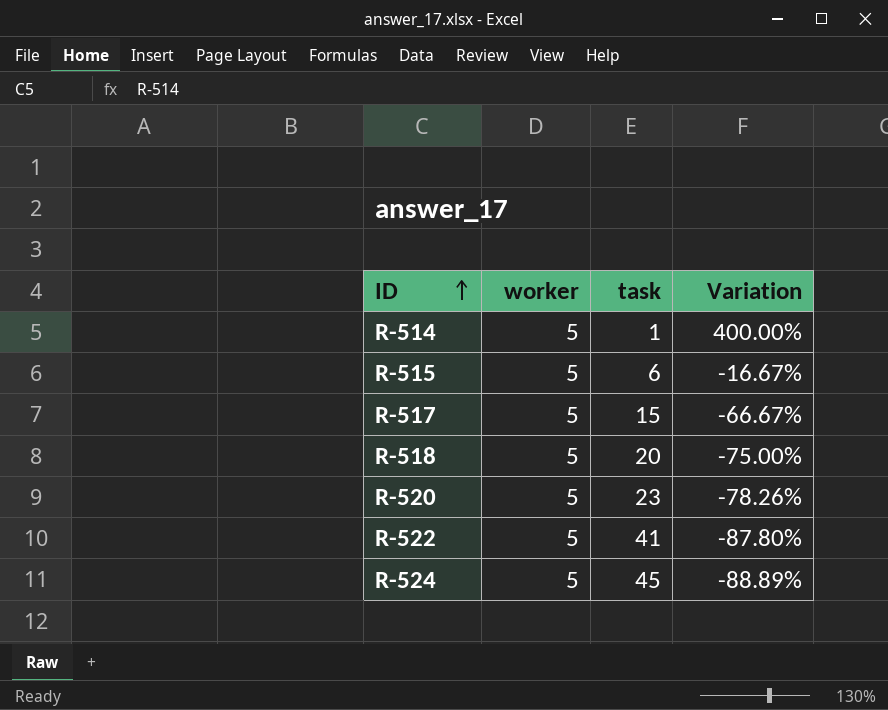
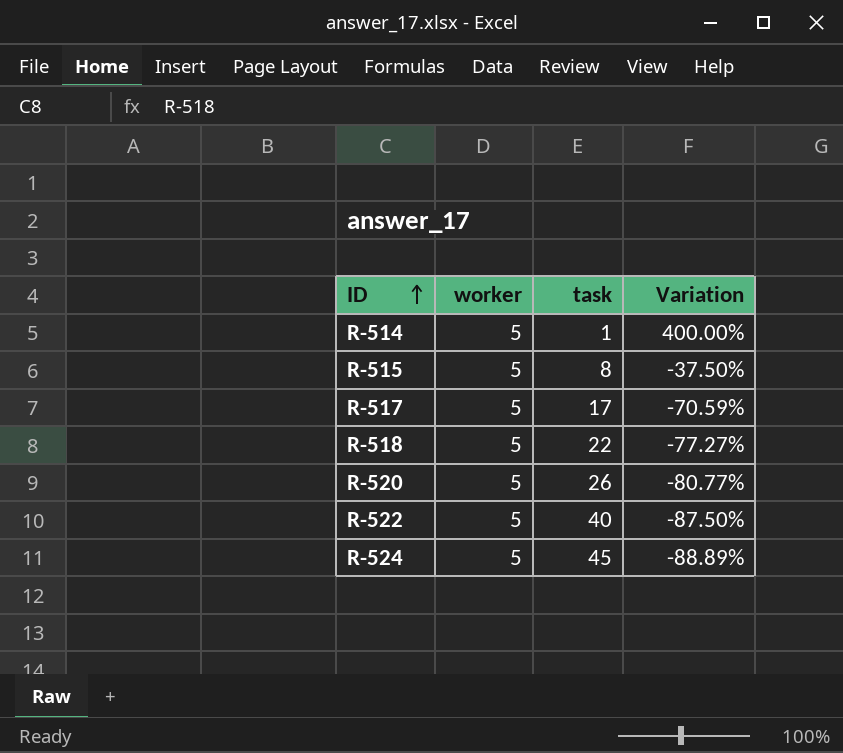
R-515 | task: 6 -> 8
R-515 | Variation: -16.67% -> -37.50%
R-517 | task: 15 -> 17
R-517 | Variation: -66.67% -> -70.59%
R-518 | task: 20 -> 22
R-518 | Variation: -75.00% -> -77.27%
R-520 | task: 23 -> 26
R-520 | Variation: -78.26% -> -80.77%
R-522 | task: 41 -> 40
R-522 | Variation: -87.80% -> -87.50%

